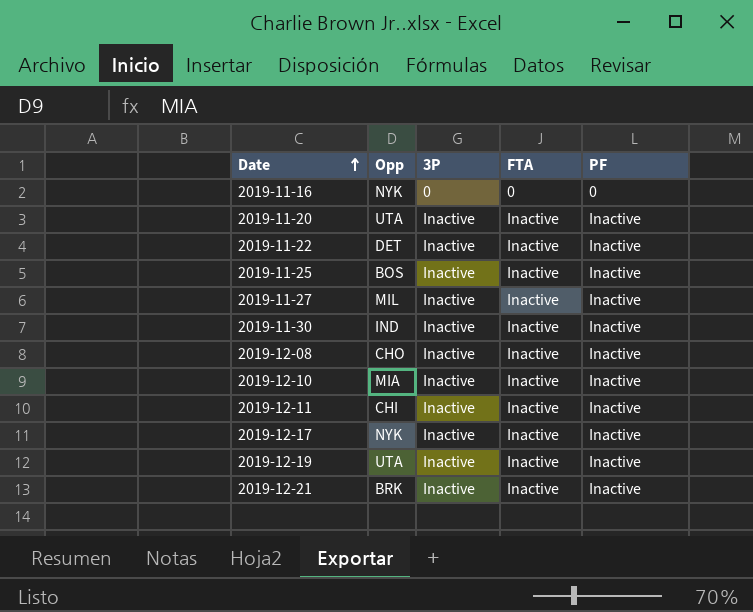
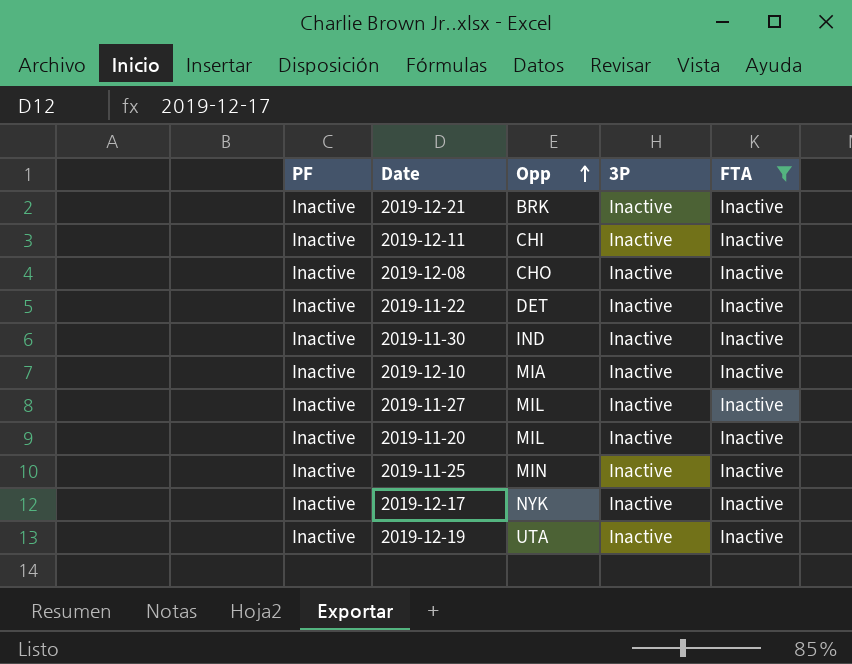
filter: none -> FTA = Inactive
row order: Date ascending -> Opp ascending
column PF | position: 5 -> 1
2019-11-20 | Opp: UTA -> MIL
2019-11-25 | Opp: BOS -> MIN

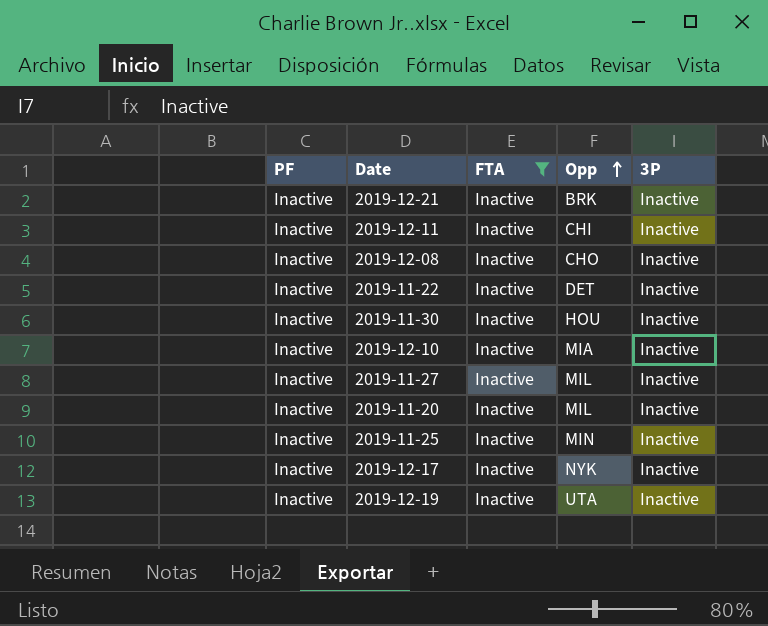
column FTA | position: 5 -> 3
2019-11-30 | Opp: IND -> HOU

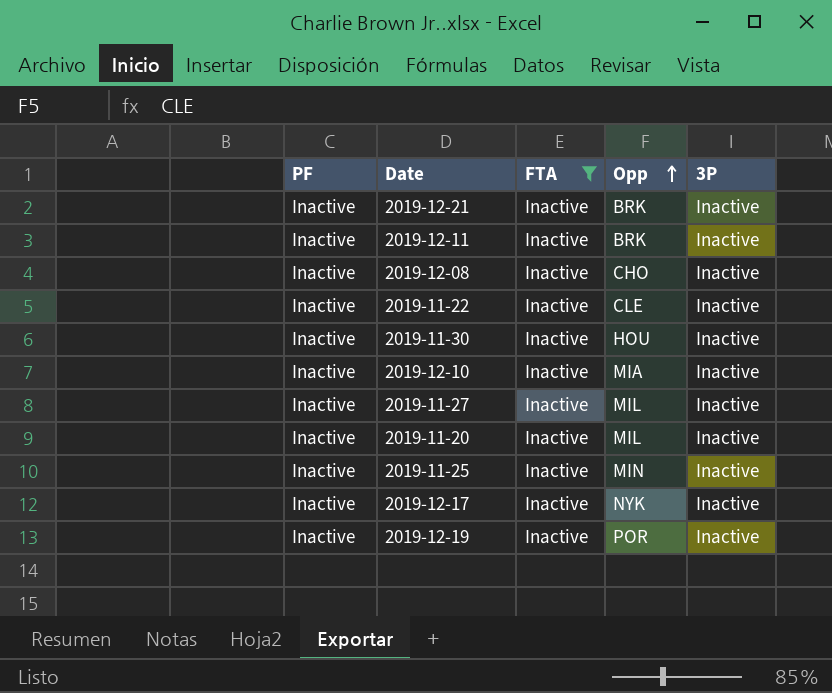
2019-12-11 | Opp: CHI -> BRK
2019-11-22 | Opp: DET -> CLE
2019-12-19 | Opp: UTA -> POR

